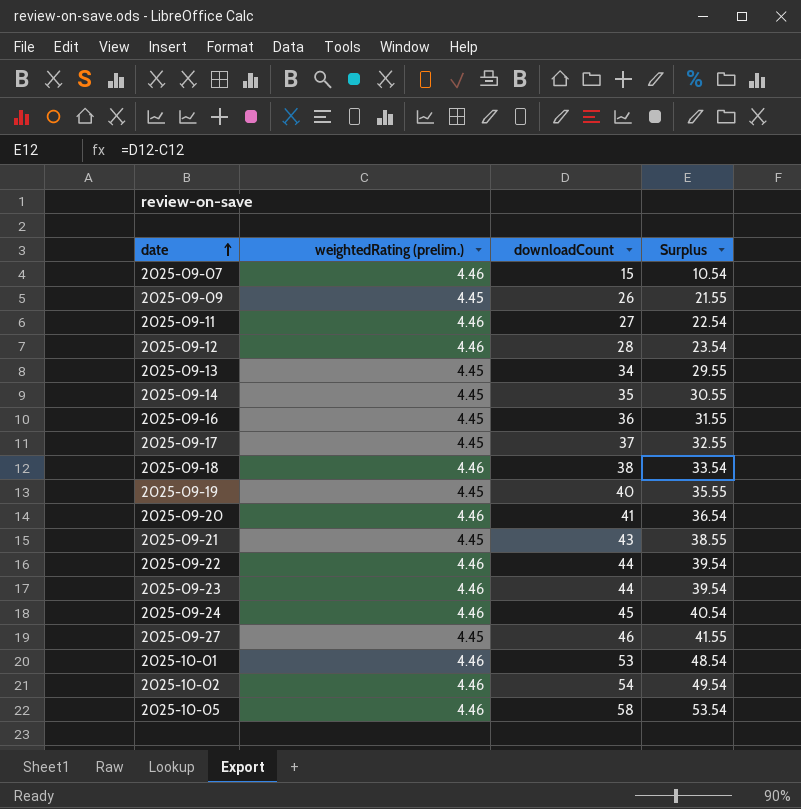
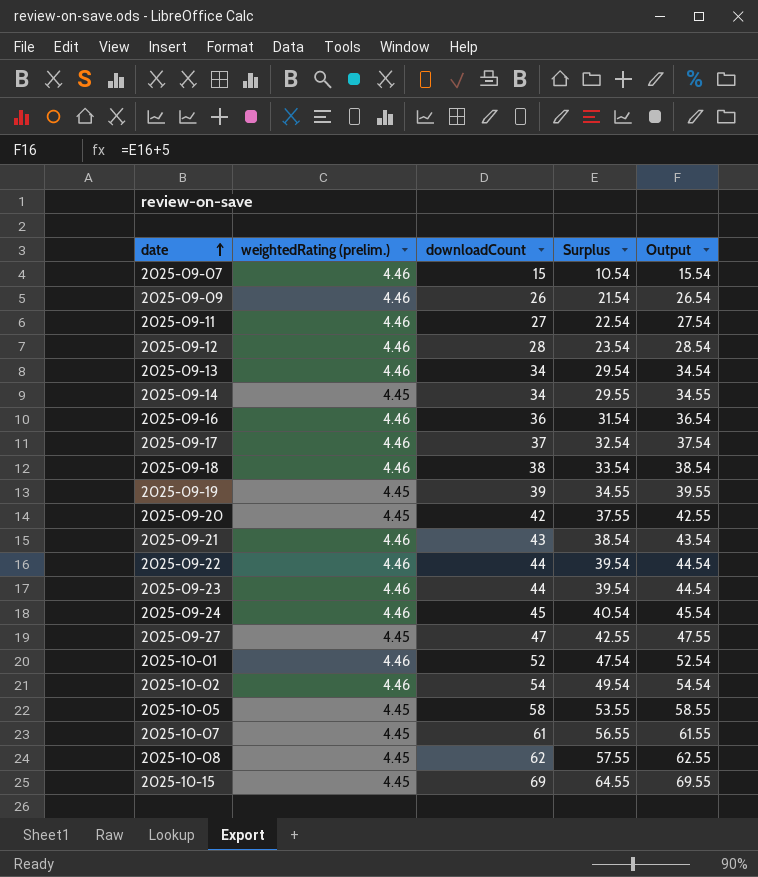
column Output | formula: none -> [Surplus] + 5
2025-09-09 | weightedRating (prelim.): 4.45 -> 4.46
2025-09-09 | Surplus: 21.55 -> 21.54
2025-09-13 | weightedRating (prelim.): 4.45 -> 4.46
2025-09-13 | Surplus: 29.55 -> 29.54
2025-09-14 | downloadCount: 35 -> 34
2025-09-14 | Surplus: 30.55 -> 29.55
2025-09-16 | weightedRating (prelim.): 4.45 -> 4.46
2025-09-16 | Surplus: 31.55 -> 31.54
2025-09-17 | weightedRating (prelim.): 4.45 -> 4.46
2025-09-17 | Surplus: 32.55 -> 32.54
2025-09-19 | downloadCount: 40 -> 39
2025-09-19 | Surplus: 35.55 -> 34.55
2025-09-20 | weightedRating (prelim.): 4.46 -> 4.45
2025-09-20 | downloadCount: 41 -> 42
2025-09-20 | Surplus: 36.54 -> 37.55
2025-09-21 | weightedRating (prelim.): 4.45 -> 4.46
2025-09-21 | Surplus: 38.55 -> 38.54
2025-09-27 | downloadCount: 46 -> 47
2025-09-27 | Surplus: 41.55 -> 42.55
2025-10-01 | downloadCount: 53 -> 52
2025-10-01 | Surplus: 48.54 -> 47.54
2025-10-05 | weightedRating (prelim.): 4.46 -> 4.45
2025-10-05 | Surplus: 53.54 -> 53.55
row 2025-10-07: none -> 4.45 | 61 | 56.55 | 61.55
row 2025-10-08: none -> 4.45 | 62 | 57.55 | 62.55
row 2025-10-15: none -> 4.45 | 69 | 64.55 | 69.55

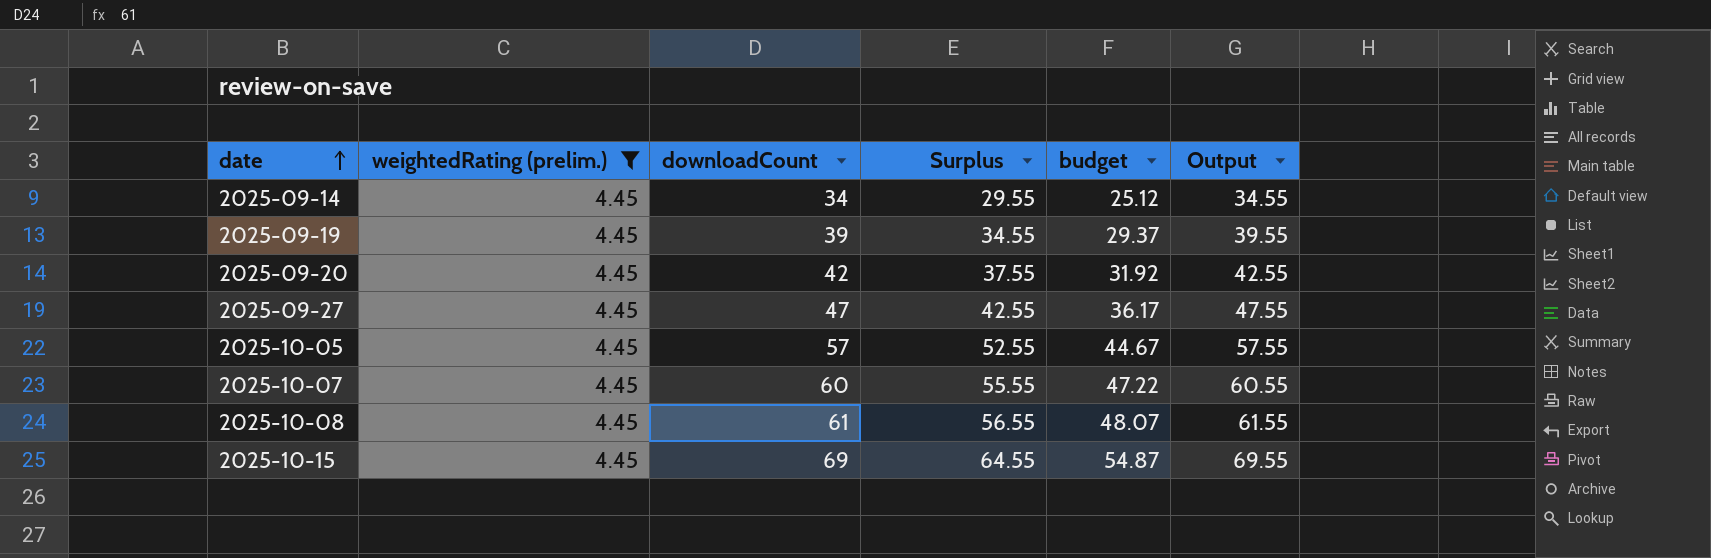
filter: none -> weightedRating (prelim.) = 4.45
column budget | formula: none -> [Surplus] * 0.85
2025-10-05 | downloadCount: 58 -> 57
2025-10-05 | Surplus: 53.55 -> 52.55
2025-10-05 | Output: 58.55 -> 57.55
2025-10-07 | downloadCount: 61 -> 60
2025-10-07 | Surplus: 56.55 -> 55.55
2025-10-07 | Output: 61.55 -> 60.55
2025-10-08 | downloadCount: 62 -> 61
2025-10-08 | Surplus: 57.55 -> 56.55
2025-10-08 | Output: 62.55 -> 61.55

